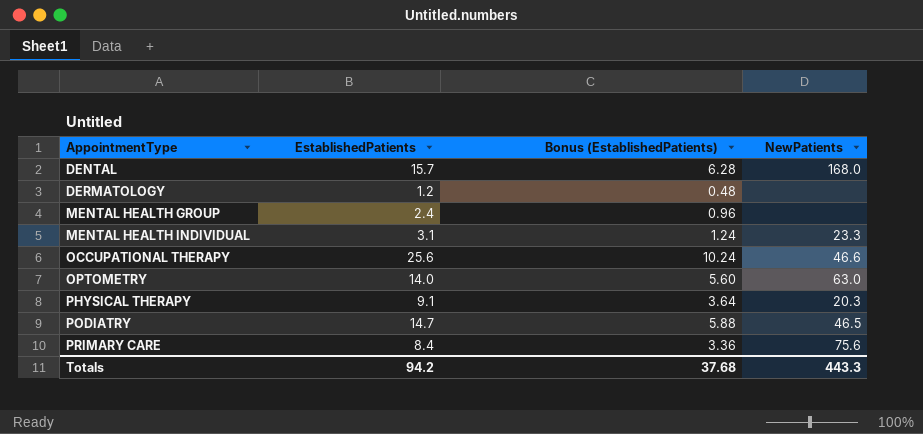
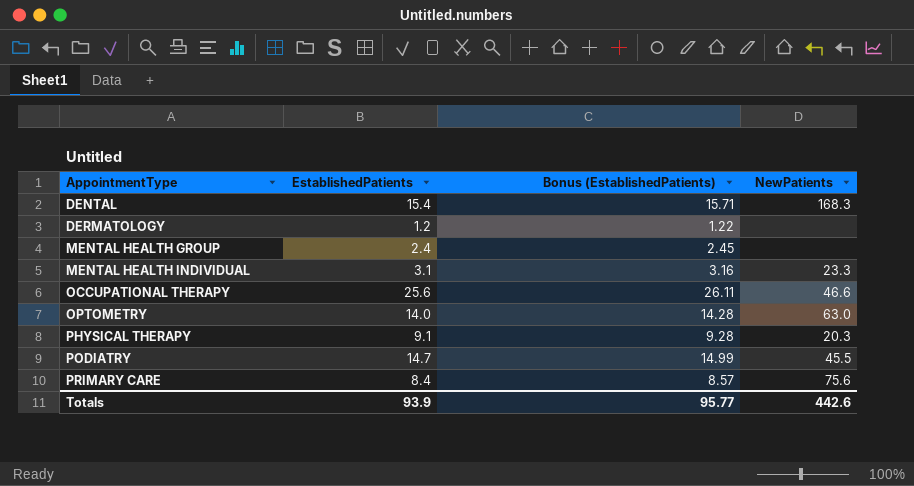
column Bonus (EstablishedPatients) | formula: [EstablishedPatients] * 0.4 -> [EstablishedPatients] * 1.02
DENTAL | EstablishedPatients: 15.7 -> 15.4
DENTAL | NewPatients: 168.0 -> 168.3
PODIATRY | NewPatients: 46.5 -> 45.5
Totals | EstablishedPatients: 94.2 -> 93.9
Totals | Bonus (EstablishedPatients): 37.68 -> 95.77
Totals | NewPatients: 443.3 -> 442.6

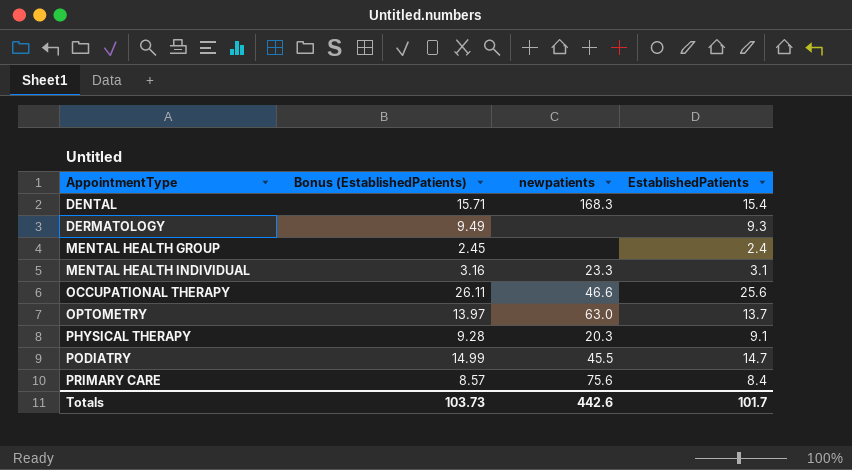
column name: NewPatients -> newpatients
column EstablishedPatients | position: 2 -> 4
DERMATOLOGY | Bonus (EstablishedPatients): 1.22 -> 9.49
DERMATOLOGY | EstablishedPatients: 1.2 -> 9.3
OPTOMETRY | Bonus (EstablishedPatients): 14.28 -> 13.97
OPTOMETRY | EstablishedPatients: 14.0 -> 13.7
Totals | Bonus (EstablishedPatients): 95.77 -> 103.73
Totals | EstablishedPatients: 93.9 -> 101.7

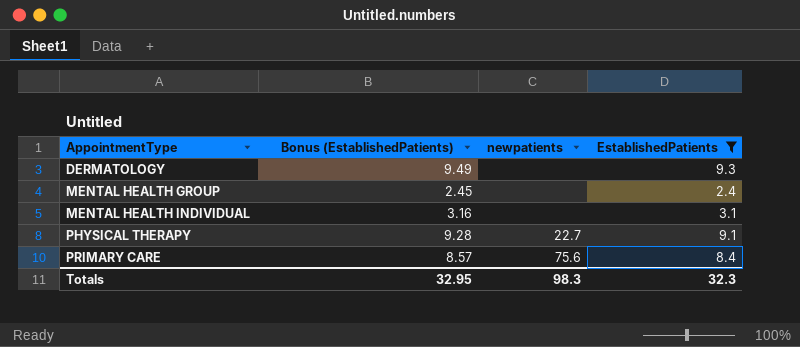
filter: none -> EstablishedPatients <= 9.3
MENTAL HEALTH INDIVIDUAL | newpatients: 23.3 -> none
PHYSICAL THERAPY | newpatients: 20.3 -> 22.7
Totals | Bonus (EstablishedPatients): 103.73 -> 32.95
Totals | newpatients: 442.6 -> 98.3
Totals | EstablishedPatients: 101.7 -> 32.3

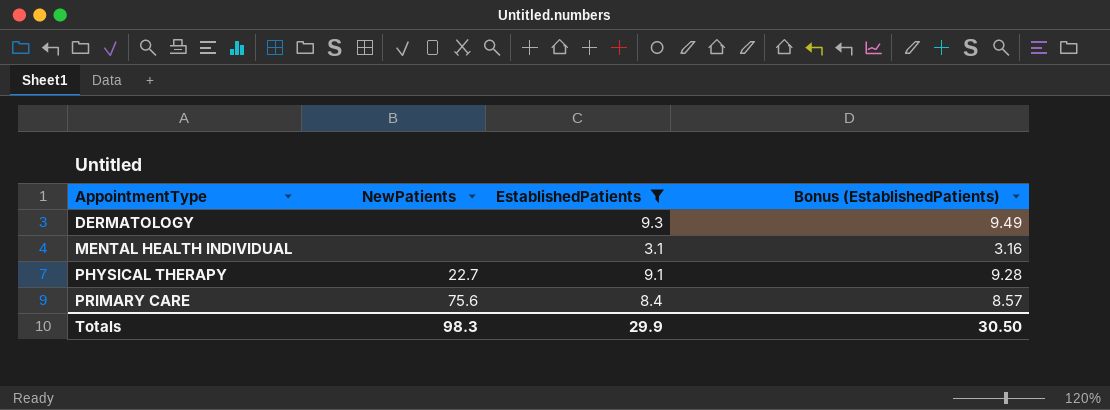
column name: newpatients -> NewPatients
column Bonus (EstablishedPatients) | position: 2 -> 4
row MENTAL HEALTH GROUP: 2.45 | none | 2.4 -> none
Totals | EstablishedPatients: 32.3 -> 29.9
Totals | Bonus (EstablishedPatients): 32.95 -> 30.50

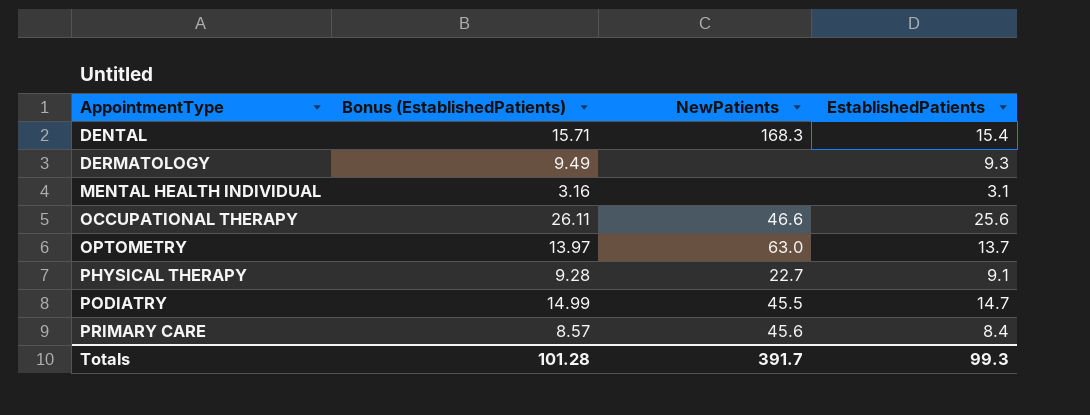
filter: EstablishedPatients <= 9.3 -> none
column Bonus (EstablishedPatients) | position: 4 -> 2
PRIMARY CARE | NewPatients: 75.6 -> 45.6
Totals | Bonus (EstablishedPatients): 30.50 -> 101.28
Totals | NewPatients: 98.3 -> 391.7
Totals | EstablishedPatients: 29.9 -> 99.3

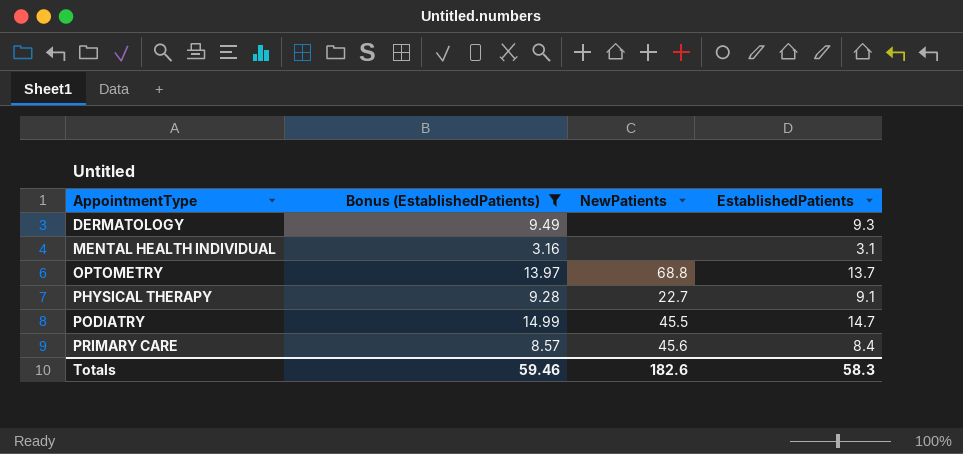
filter: none -> Bonus (EstablishedPatients) <= 14.99
OPTOMETRY | NewPatients: 63.0 -> 68.8
Totals | Bonus (EstablishedPatients): 101.28 -> 59.46
Totals | NewPatients: 391.7 -> 182.6
Totals | EstablishedPatients: 99.3 -> 58.3

